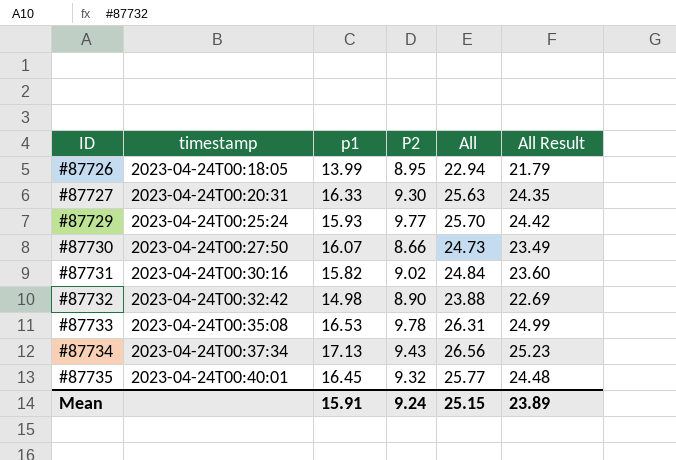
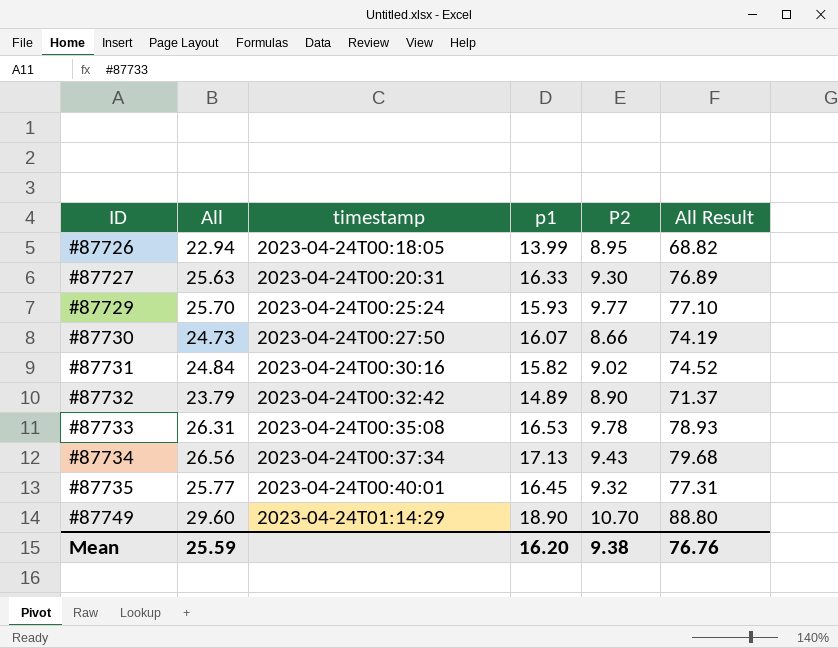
column All | position: 5 -> 2
column All Result | formula: [All] * 0.95 -> [All] * 3
#87732 | All: 23.88 -> 23.79
#87732 | p1: 14.98 -> 14.89
row #87749: none -> 29.60 | 2023-04-24T01:14:29 | 18.90 | 10.70 | 88.80
Mean | All: 25.15 -> 25.59
Mean | p1: 15.91 -> 16.20
Mean | P2: 9.24 -> 9.38
Mean | All Result: 23.89 -> 76.76

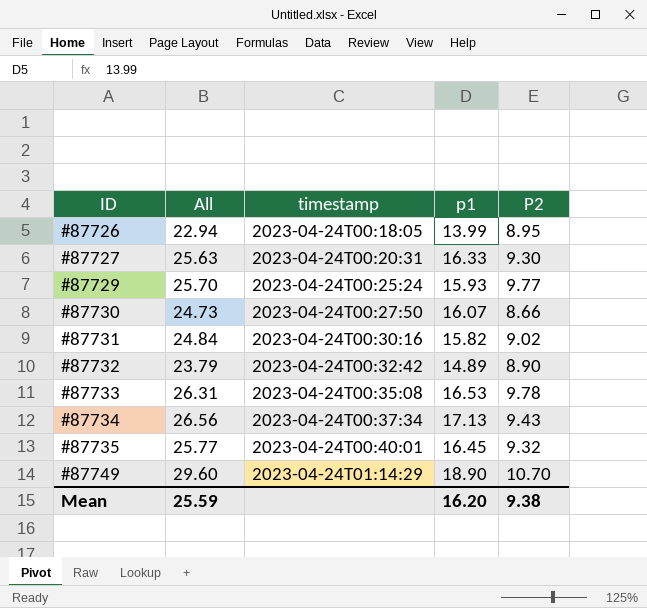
column All Result | formula: [All] * 3 -> none

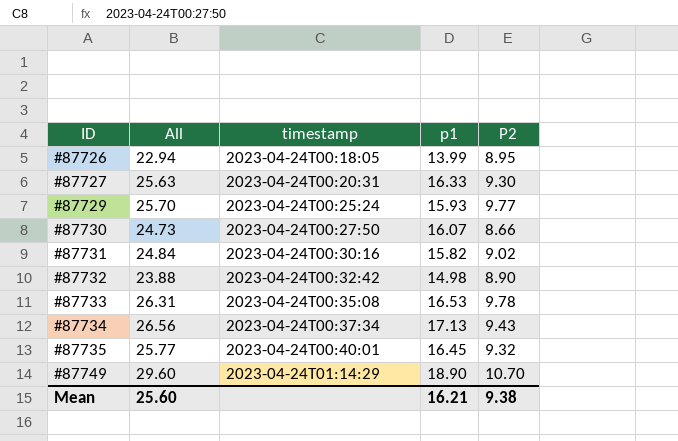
#87732 | All: 23.79 -> 23.88
#87732 | p1: 14.89 -> 14.98
Mean | All: 25.59 -> 25.60
Mean | p1: 16.20 -> 16.21

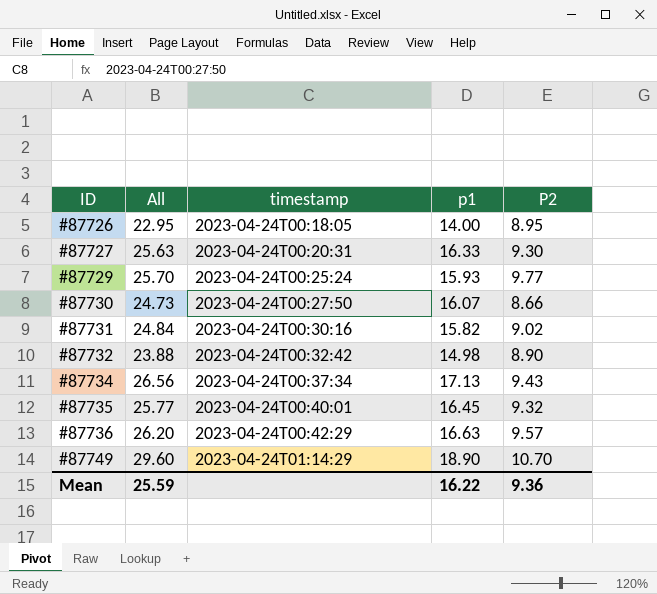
row #87733: 26.31 | 2023-04-24T00:35:08 | 16.53 | 9.78 -> none
#87726 | All: 22.94 -> 22.95
#87726 | p1: 13.99 -> 14.00
row #87736: none -> 26.20 | 2023-04-24T00:42:29 | 16.63 | 9.57
Mean | All: 25.60 -> 25.59
Mean | p1: 16.21 -> 16.22
Mean | P2: 9.38 -> 9.36

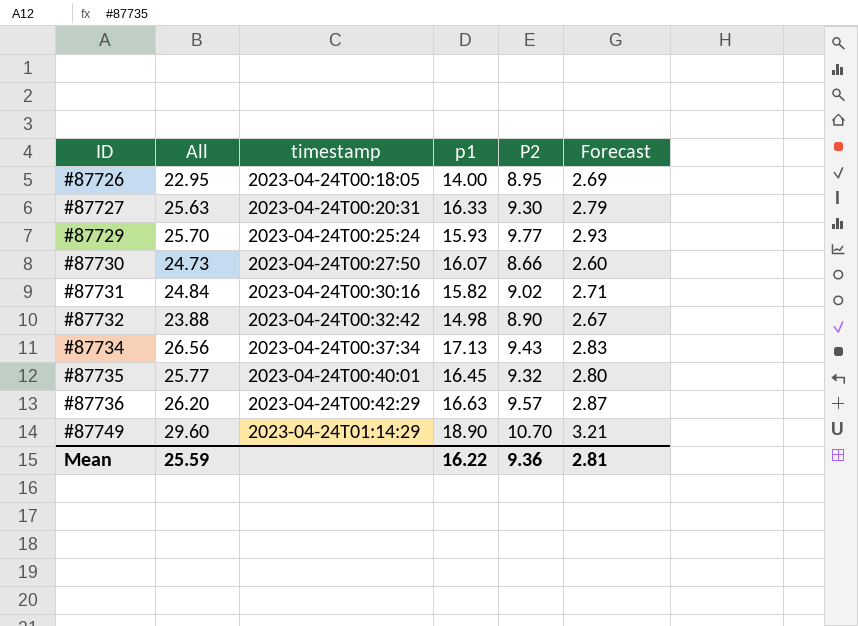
column Forecast | formula: none -> [P2] * 0.3

